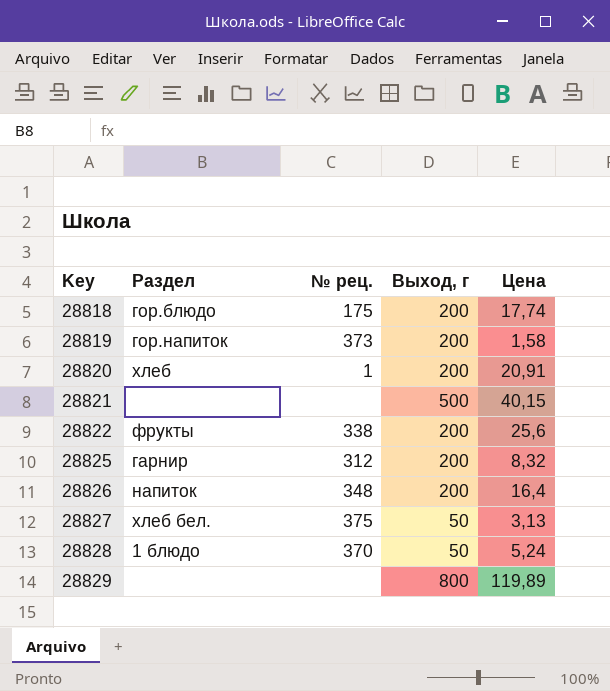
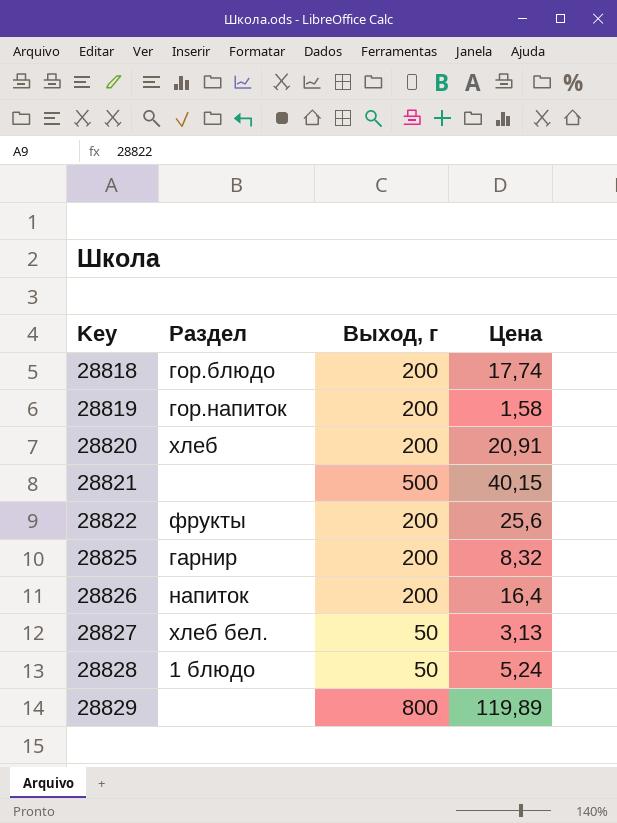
column № рец. | position: 3 -> none

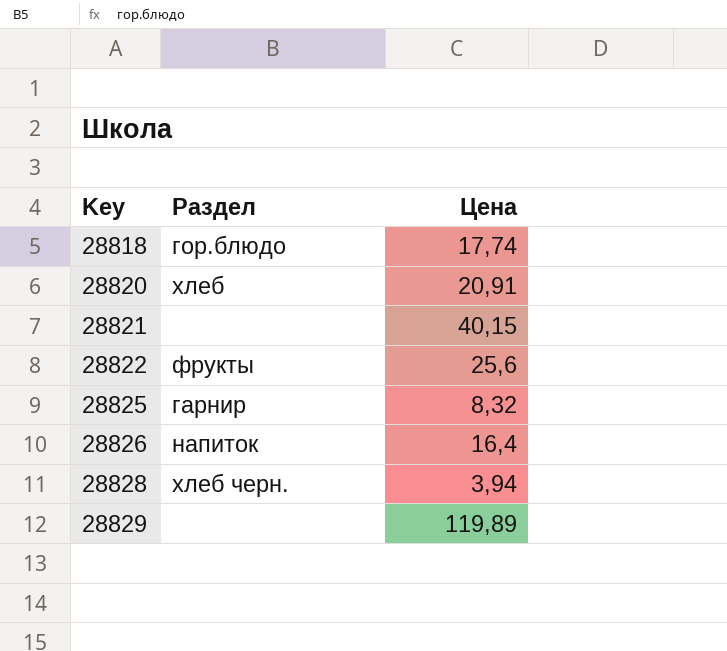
column Выход, г | position: 3 -> none
row 28819: гор.напиток | 200 | 1,58 -> none
row 28827: хлеб бел. | 50 | 3,13 -> none
28828 | Раздел: 1 блюдо -> хлеб черн.
28828 | Цена: 5,24 -> 3,94

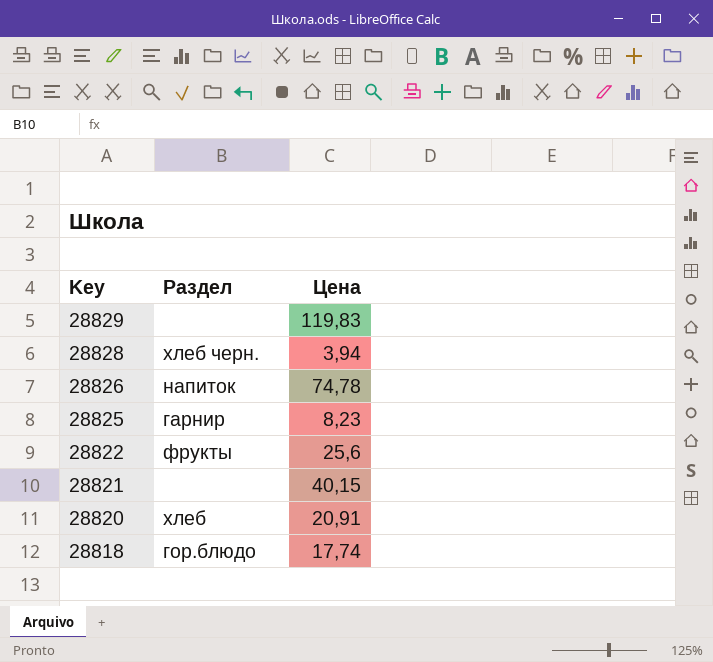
row order: Key ascending -> Key descending
28829 | Цена: 119,89 -> 119,83
28826 | Цена: 16,4 -> 74,78
28825 | Цена: 8,32 -> 8,23

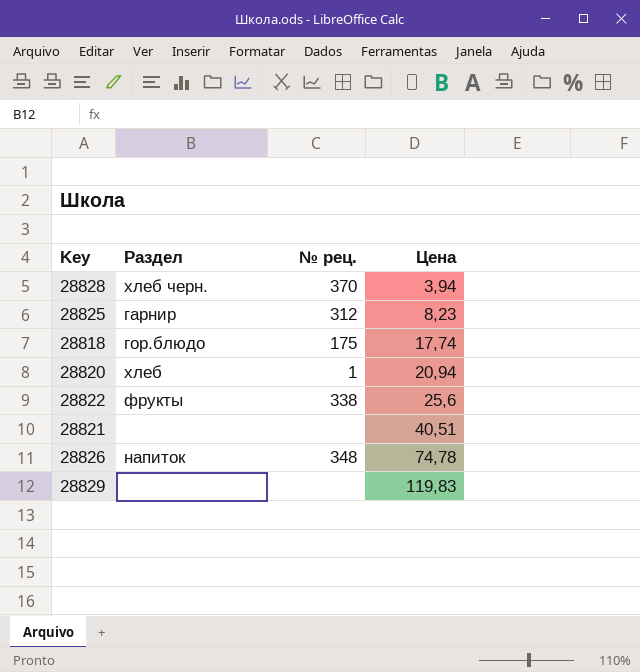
row order: Key descending -> Цена ascending
column № рец. | position: none -> 3
28820 | Цена: 20,91 -> 20,94
28821 | Цена: 40,15 -> 40,51

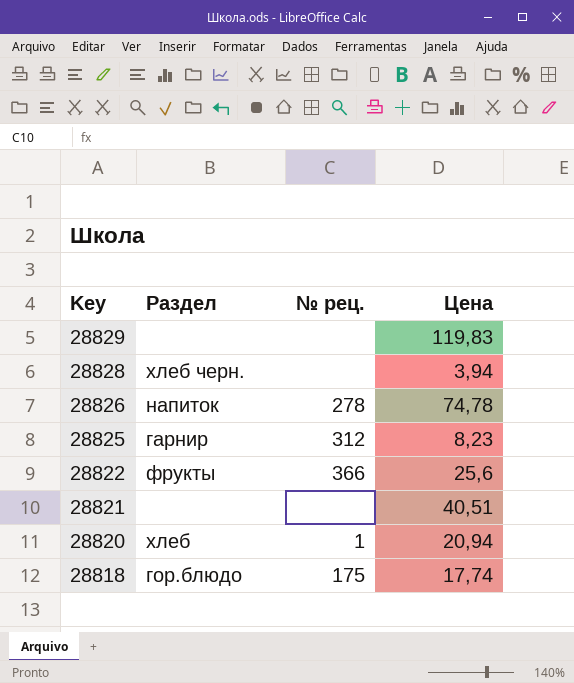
row order: Цена ascending -> Key descending
28828 | № рец.: 370 -> none
28826 | № рец.: 348 -> 278
28822 | № рец.: 338 -> 366

